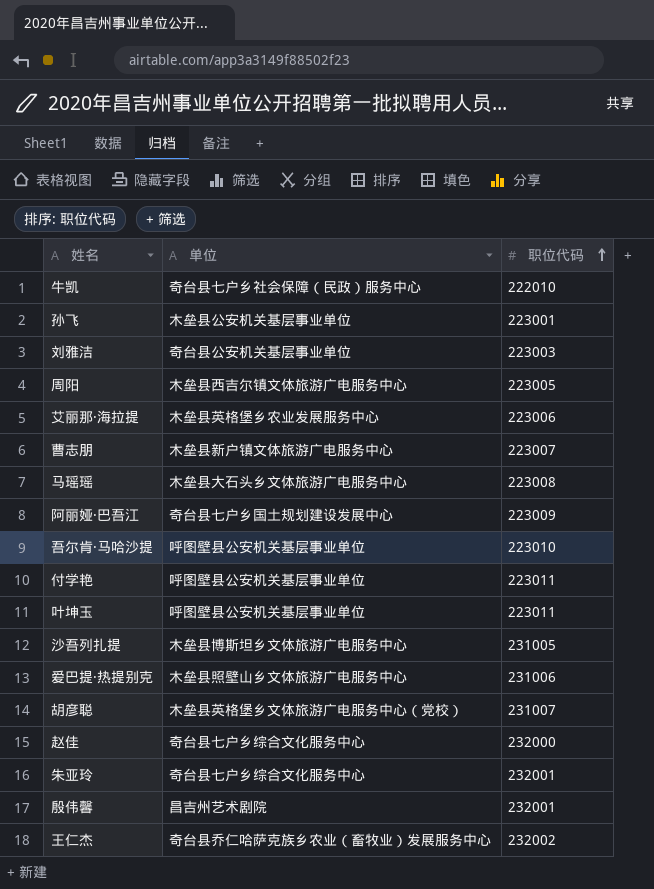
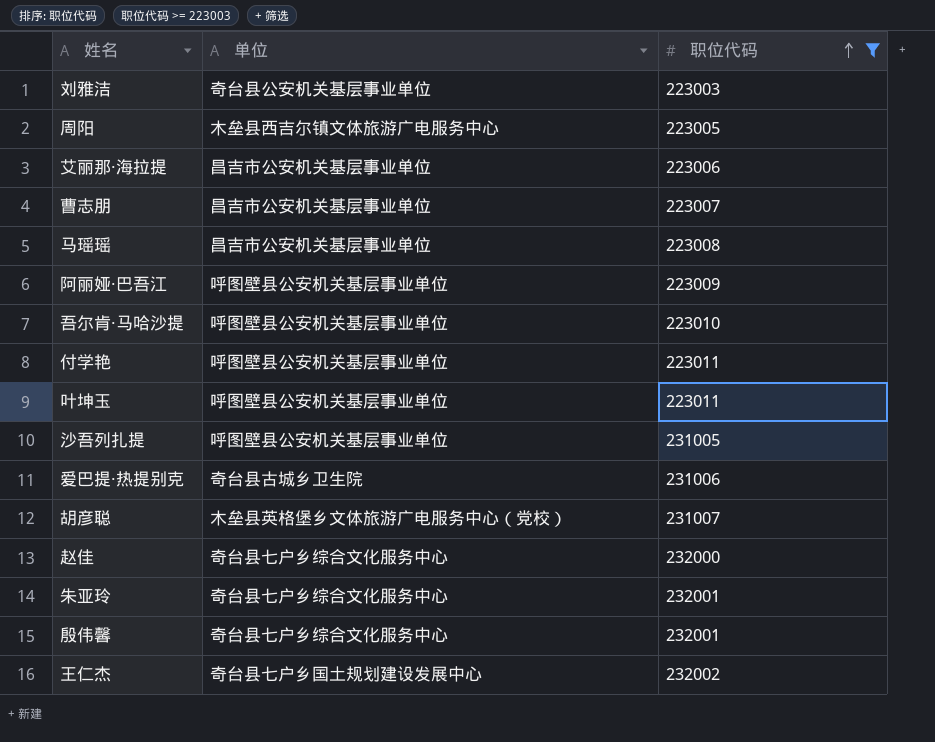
filter: none -> 职位代码 >= 223003
艾丽那·海拉提 | 单位: 木垒县英格堡乡农业发展服务中心 -> 昌吉市公安机关基层事业单位
曹志朋 | 单位: 木垒县新户镇文体旅游广电服务中心 -> 昌吉市公安机关基层事业单位
马瑶瑶 | 单位: 木垒县大石头乡文体旅游广电服务中心 -> 昌吉市公安机关基层事业单位
阿丽娅·巴吾江 | 单位: 奇台县七户乡国土规划建设发展中心 -> 呼图壁县公安机关基层事业单位
沙吾列扎提 | 单位: 木垒县博斯坦乡文体旅游广电服务中心 -> 呼图壁县公安机关基层事业单位
爱巴提·热提别克 | 单位: 木垒县照壁山乡文体旅游广电服务中心 -> 奇台县古城乡卫生院
殷伟馨 | 单位: 昌吉州艺术剧院 -> 奇台县七户乡综合文化服务中心
王仁杰 | 单位: 奇台县乔仁哈萨克族乡农业（畜牧业）发展服务中心 -> 奇台县七户乡国土规划建设发展中心

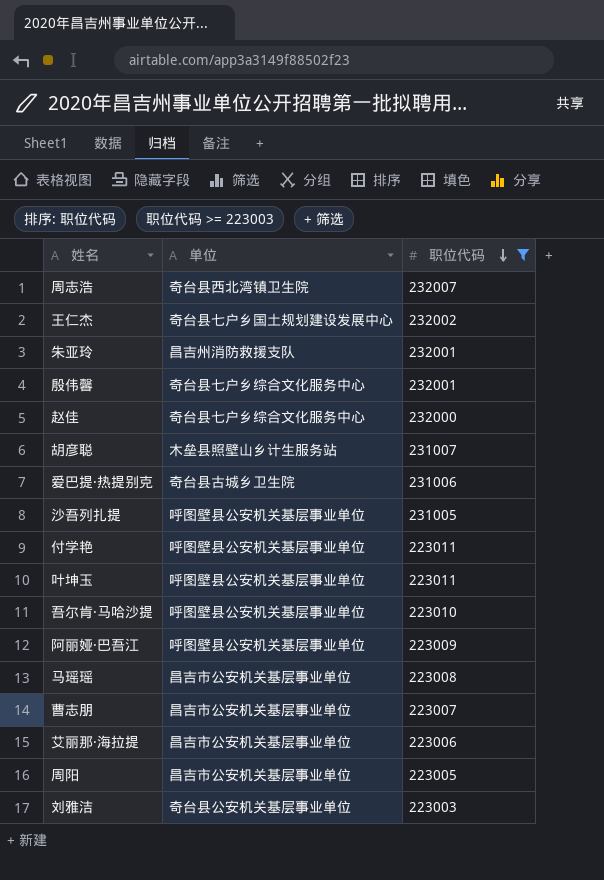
row order: 职位代码 ascending -> 职位代码 descending
row 周志浩: none -> 奇台县西北湾镇卫生院 | 232007
朱亚玲 | 单位: 奇台县七户乡综合文化服务中心 -> 昌吉州消防救援支队
胡彦聪 | 单位: 木垒县英格堡乡文体旅游广电服务中心（党校） -> 木垒县照壁山乡计生服务站
周阳 | 单位: 木垒县西吉尔镇文体旅游广电服务中心 -> 昌吉市公安机关基层事业单位

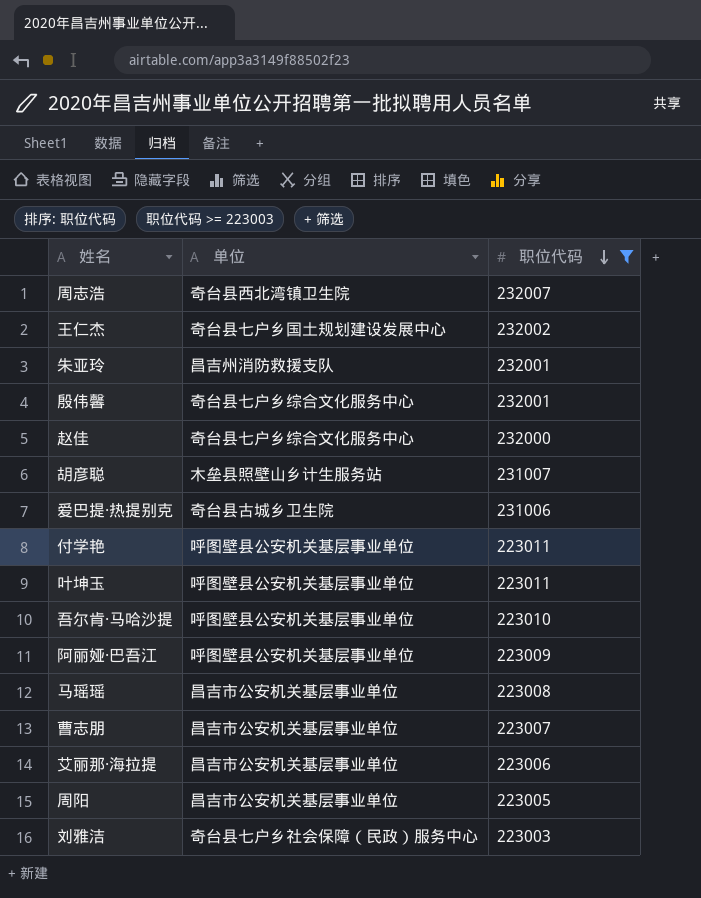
row 沙吾列扎提: 呼图壁县公安机关基层事业单位 | 231005 -> none
刘雅洁 | 单位: 奇台县公安机关基层事业单位 -> 奇台县七户乡社会保障（民政）服务中心

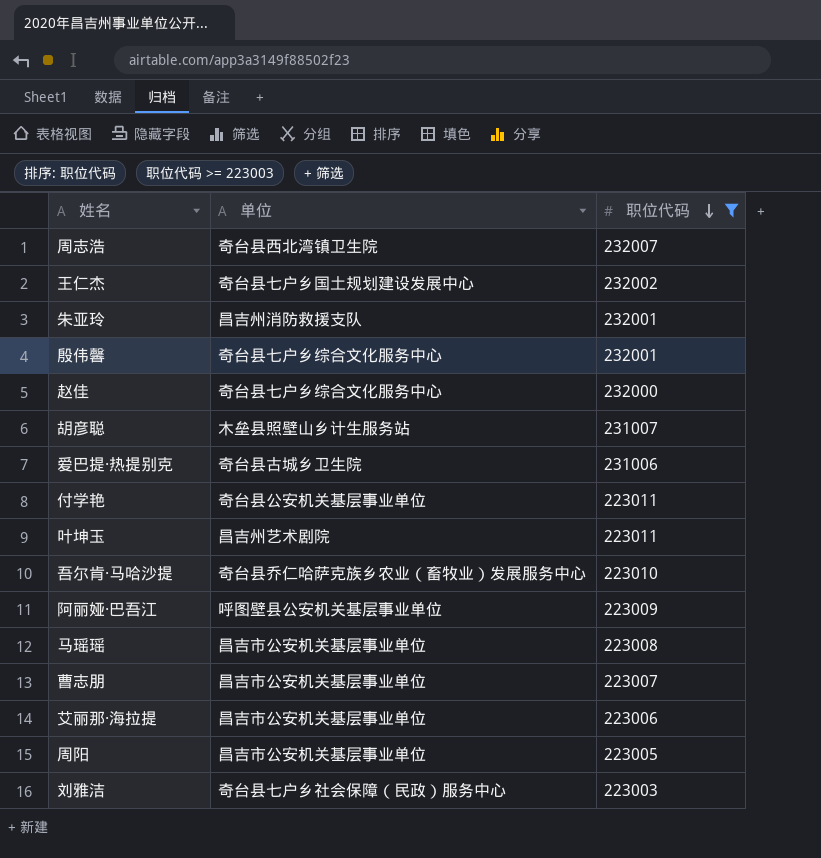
付学艳 | 单位: 呼图壁县公安机关基层事业单位 -> 奇台县公安机关基层事业单位
叶坤玉 | 单位: 呼图壁县公安机关基层事业单位 -> 昌吉州艺术剧院
吾尔肯·马哈沙提 | 单位: 呼图壁县公安机关基层事业单位 -> 奇台县乔仁哈萨克族乡农业（畜牧业）发展服务中心

